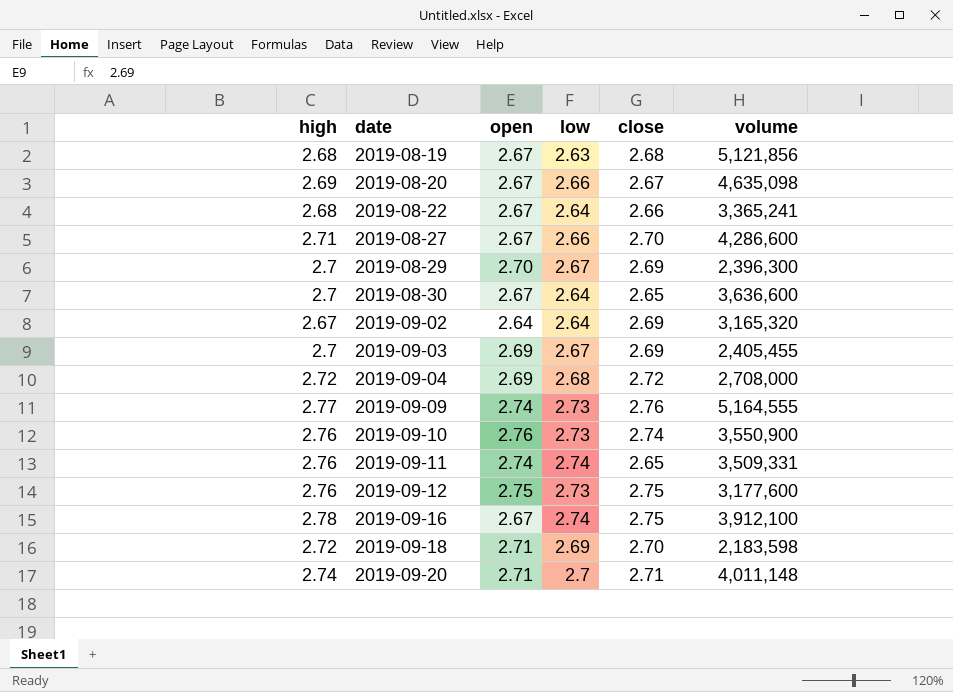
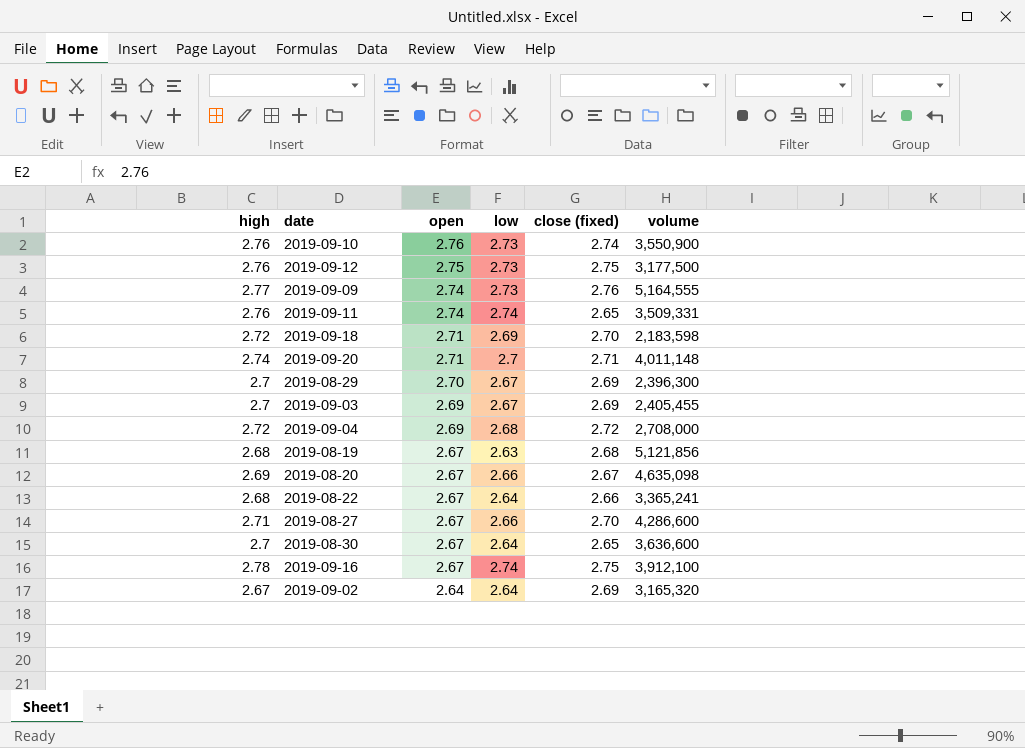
row order: date ascending -> open descending
column name: close -> close (fixed)
2019-09-12 | volume: 3,177,600 -> 3,177,500

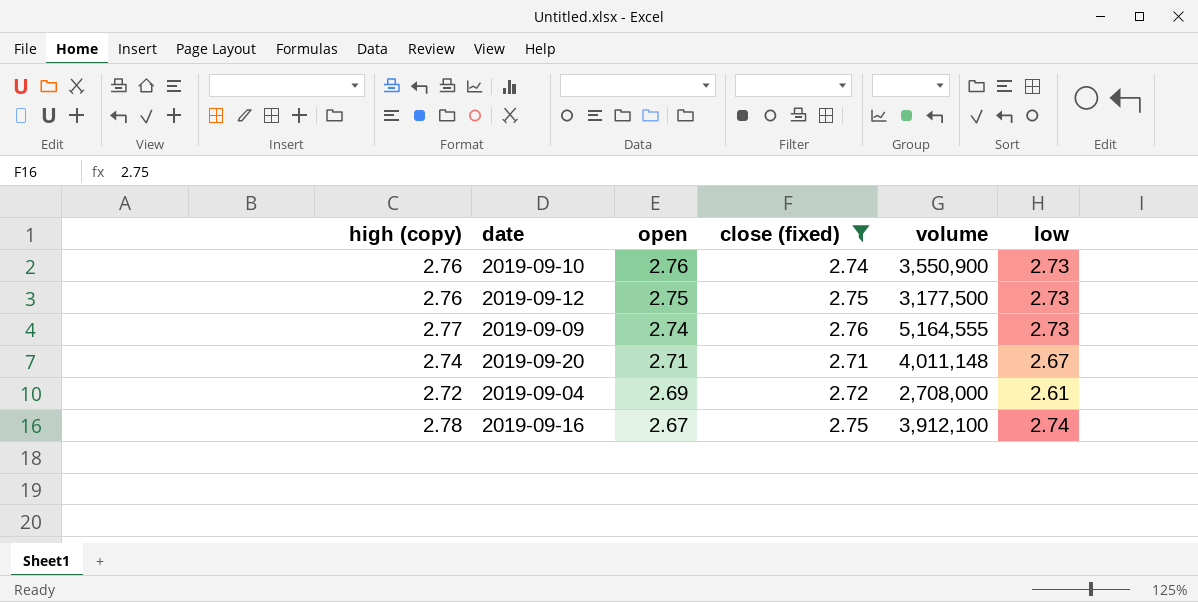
filter: none -> close (fixed) >= 2.71
column name: high -> high (copy)
column low | position: 4 -> 6
2019-09-20 | low: 2.7 -> 2.67
2019-09-04 | low: 2.68 -> 2.61

